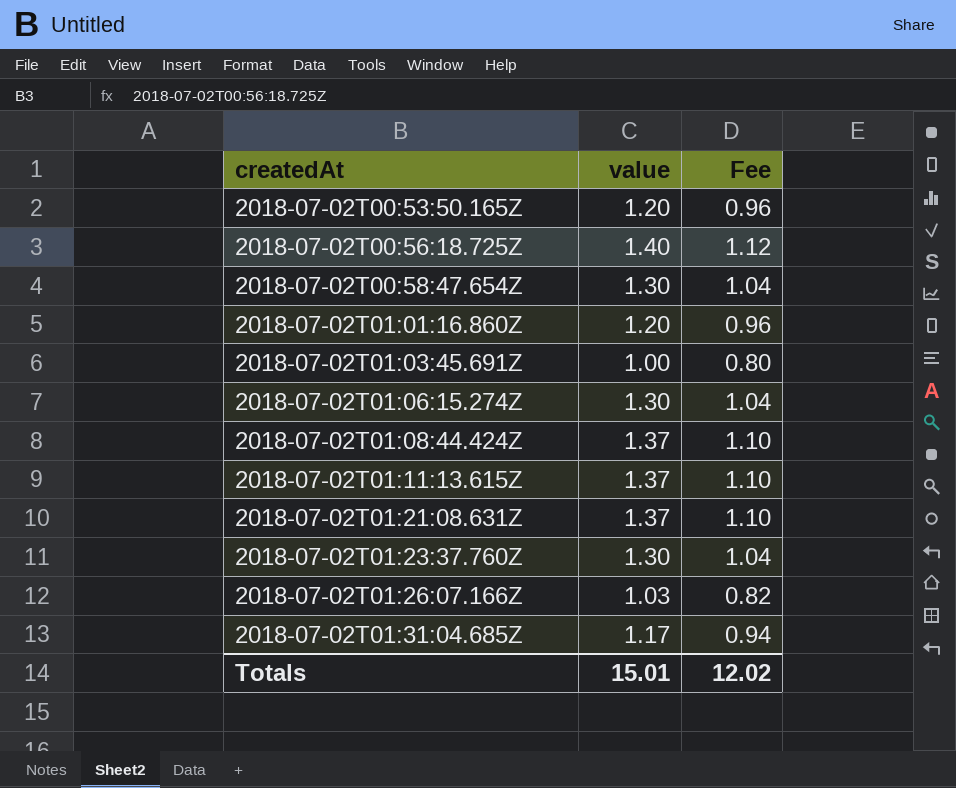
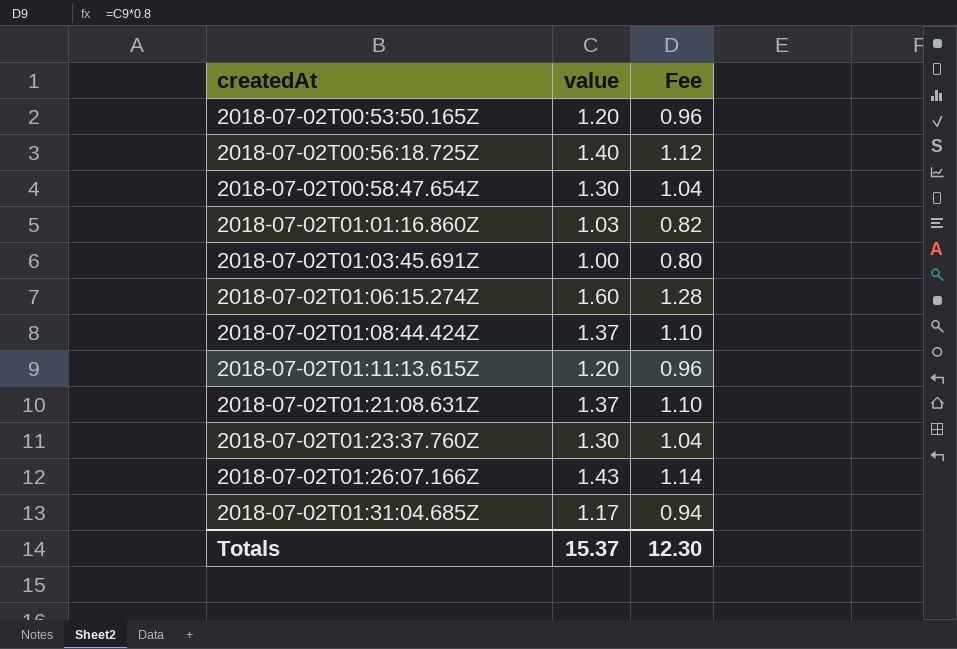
2018-07-02T01:01:16.860Z | value: 1.20 -> 1.03
2018-07-02T01:01:16.860Z | Fee: 0.96 -> 0.82
2018-07-02T01:06:15.274Z | value: 1.30 -> 1.60
2018-07-02T01:06:15.274Z | Fee: 1.04 -> 1.28
2018-07-02T01:11:13.615Z | value: 1.37 -> 1.20
2018-07-02T01:11:13.615Z | Fee: 1.10 -> 0.96
2018-07-02T01:26:07.166Z | value: 1.03 -> 1.43
2018-07-02T01:26:07.166Z | Fee: 0.82 -> 1.14
Totals | value: 15.01 -> 15.37
Totals | Fee: 12.02 -> 12.30

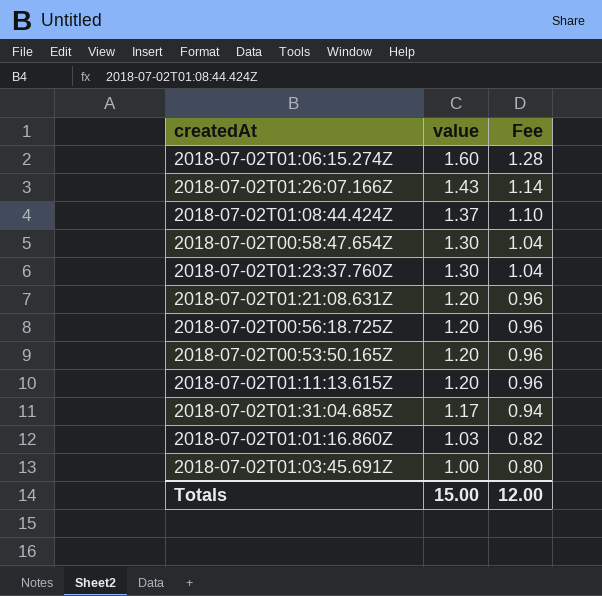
row order: createdAt ascending -> value descending
2018-07-02T01:21:08.631Z | value: 1.37 -> 1.20
2018-07-02T01:21:08.631Z | Fee: 1.10 -> 0.96
2018-07-02T00:56:18.725Z | value: 1.40 -> 1.20
2018-07-02T00:56:18.725Z | Fee: 1.12 -> 0.96
Totals | value: 15.37 -> 15.00
Totals | Fee: 12.30 -> 12.00

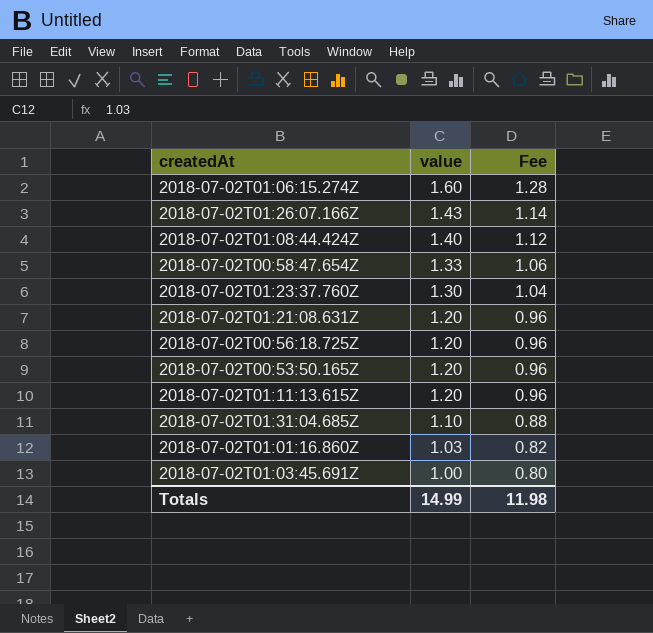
2018-07-02T01:08:44.424Z | value: 1.37 -> 1.40
2018-07-02T01:08:44.424Z | Fee: 1.10 -> 1.12
2018-07-02T00:58:47.654Z | value: 1.30 -> 1.33
2018-07-02T00:58:47.654Z | Fee: 1.04 -> 1.06
2018-07-02T01:31:04.685Z | value: 1.17 -> 1.10
2018-07-02T01:31:04.685Z | Fee: 0.94 -> 0.88
Totals | value: 15.00 -> 14.99
Totals | Fee: 12.00 -> 11.98

